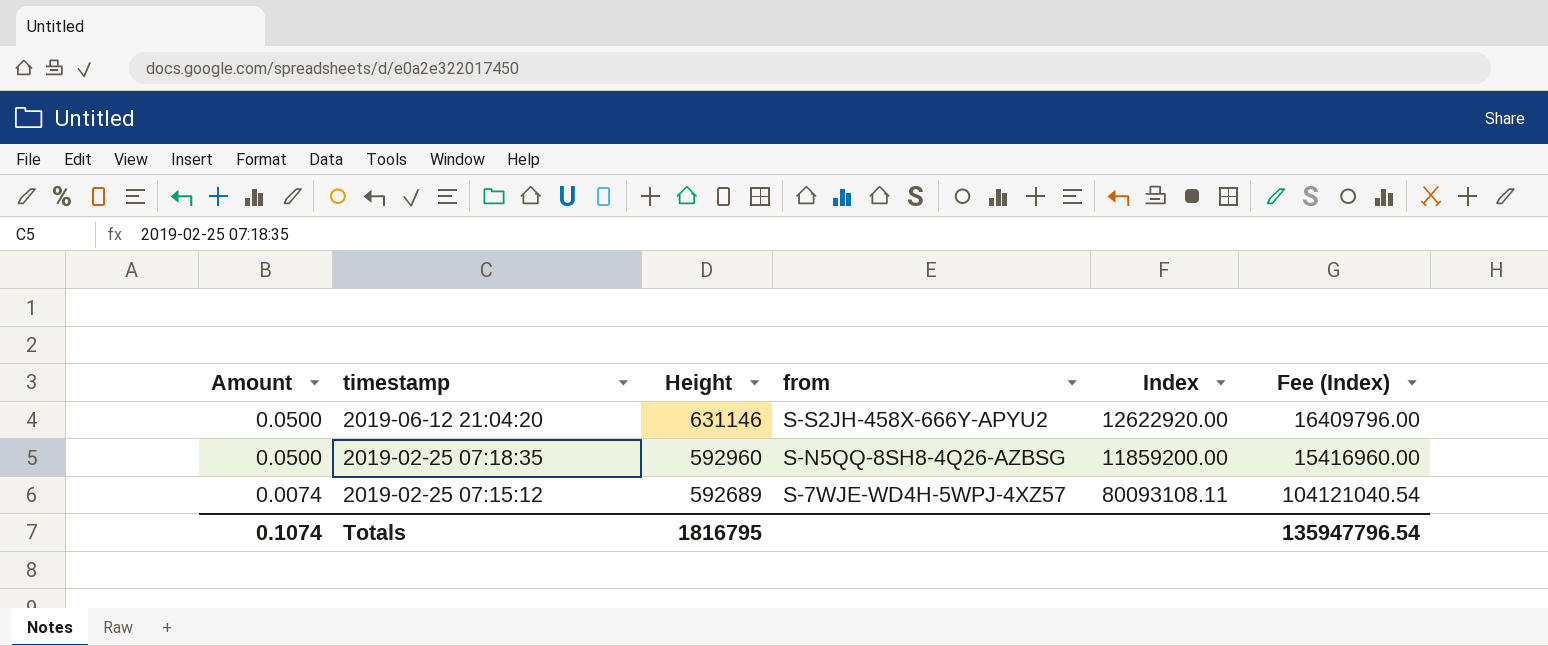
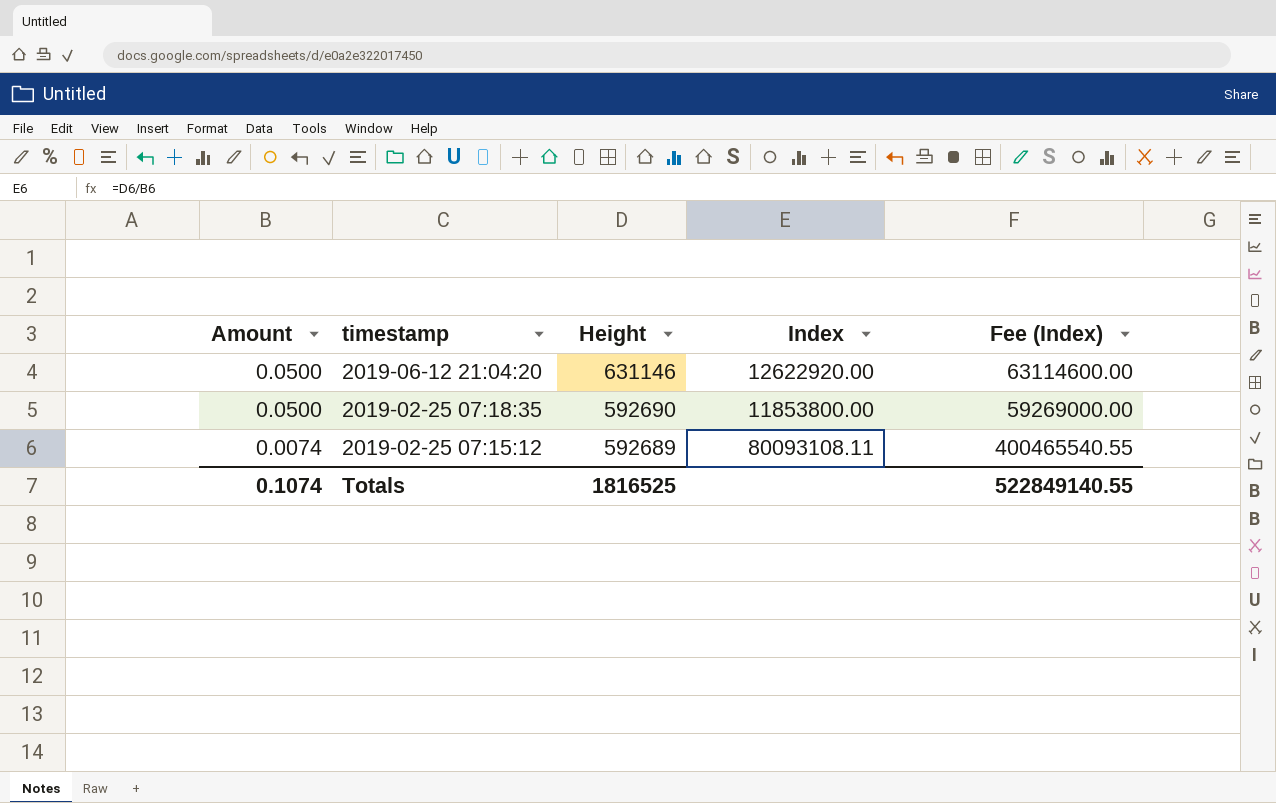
column from | position: 4 -> none
column Fee (Index) | formula: [Index] * 1.3 -> [Index] * 5
2019-02-25 07:18:35 | Height: 592960 -> 592690
2019-02-25 07:18:35 | Index: 11859200.00 -> 11853800.00
Totals | Height: 1816795 -> 1816525
Totals | Fee (Index): 135947796.54 -> 522849140.55

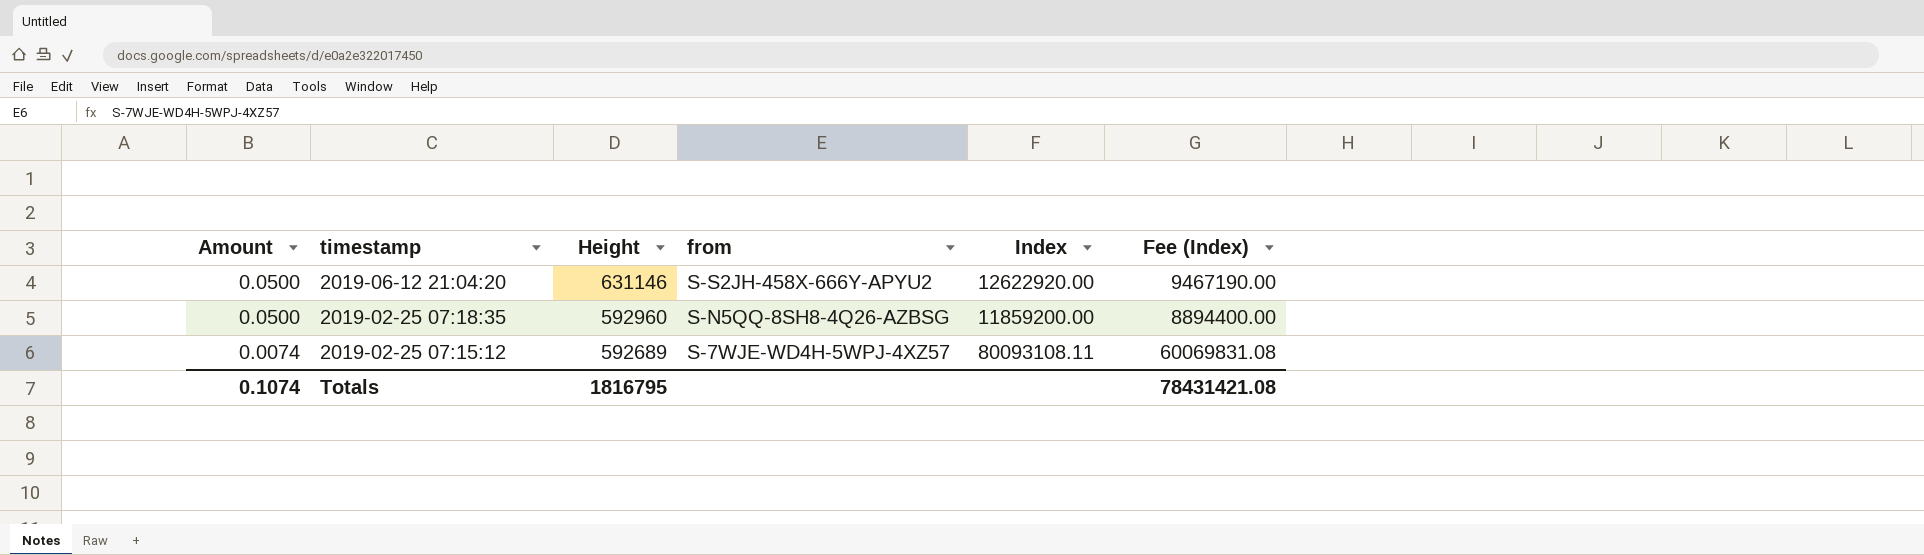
column from | position: none -> 4
column Fee (Index) | formula: [Index] * 5 -> [Index] * 0.75
2019-02-25 07:18:35 | Height: 592690 -> 592960
2019-02-25 07:18:35 | Index: 11853800.00 -> 11859200.00
Totals | Height: 1816525 -> 1816795
Totals | Fee (Index): 522849140.55 -> 78431421.08

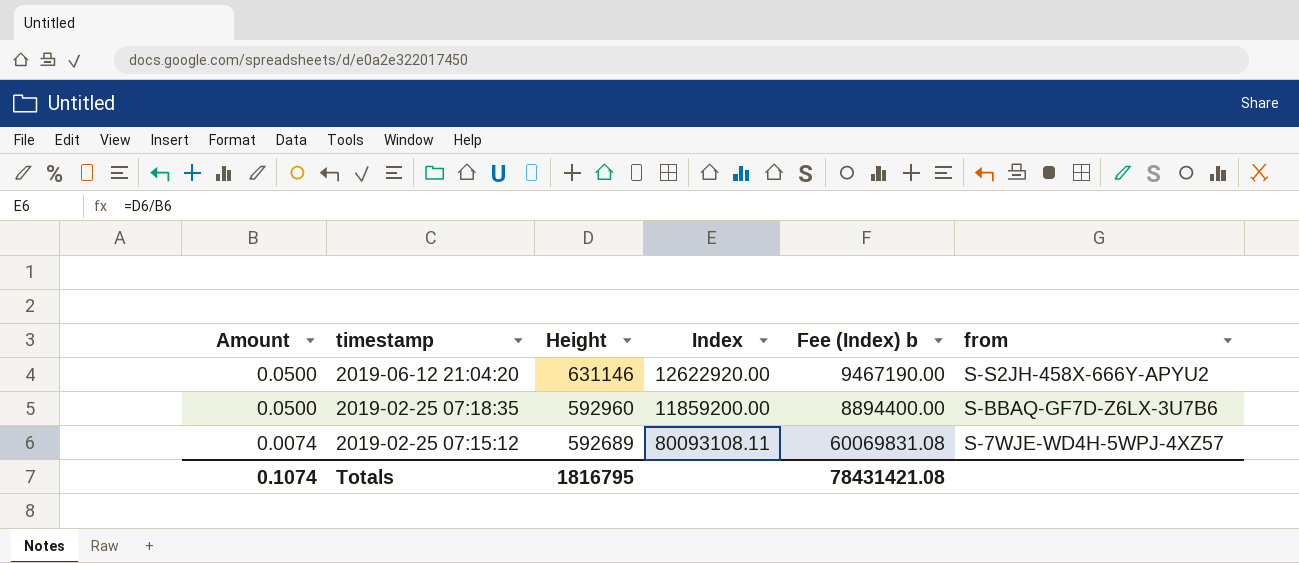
column name: Fee (Index) -> Fee (Index) b
column from | position: 4 -> 6
2019-02-25 07:18:35 | from: S-N5QQ-8SH8-4Q26-AZBSG -> S-BBAQ-GF7D-Z6LX-3U7B6

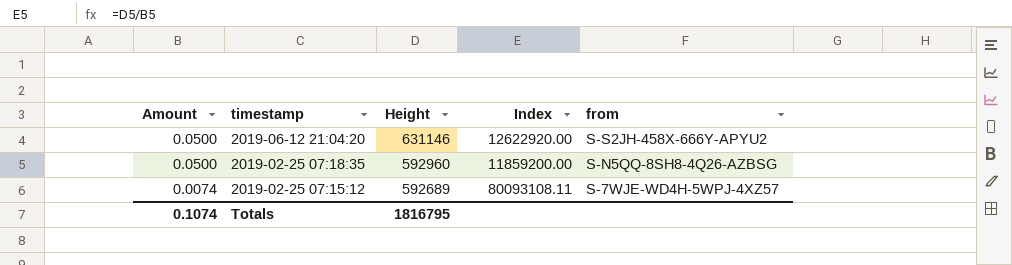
column Fee (Index) b | formula: [Index] * 0.75 -> none
2019-02-25 07:18:35 | from: S-BBAQ-GF7D-Z6LX-3U7B6 -> S-N5QQ-8SH8-4Q26-AZBSG

